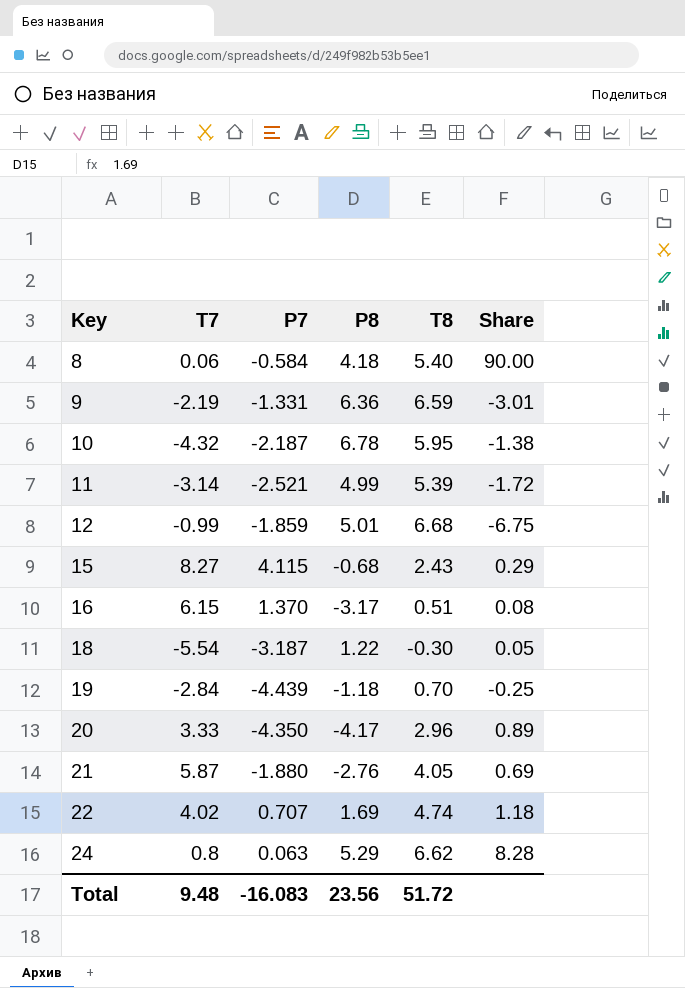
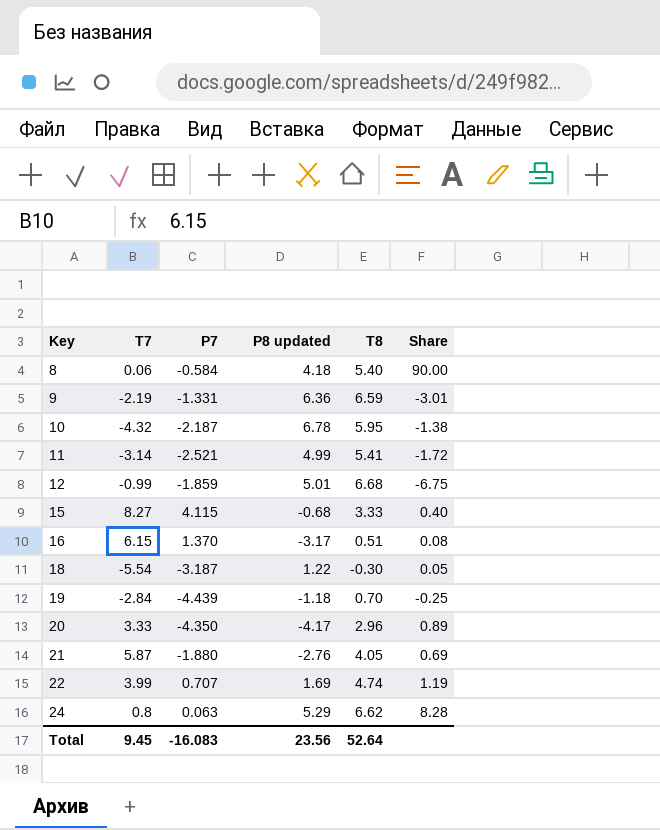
column name: P8 -> P8 updated
11 | T8: 5.39 -> 5.41
15 | T8: 2.43 -> 3.33
15 | Share: 0.29 -> 0.40
22 | T7: 4.02 -> 3.99
22 | Share: 1.18 -> 1.19
Total | T7: 9.48 -> 9.45
Total | T8: 51.72 -> 52.64

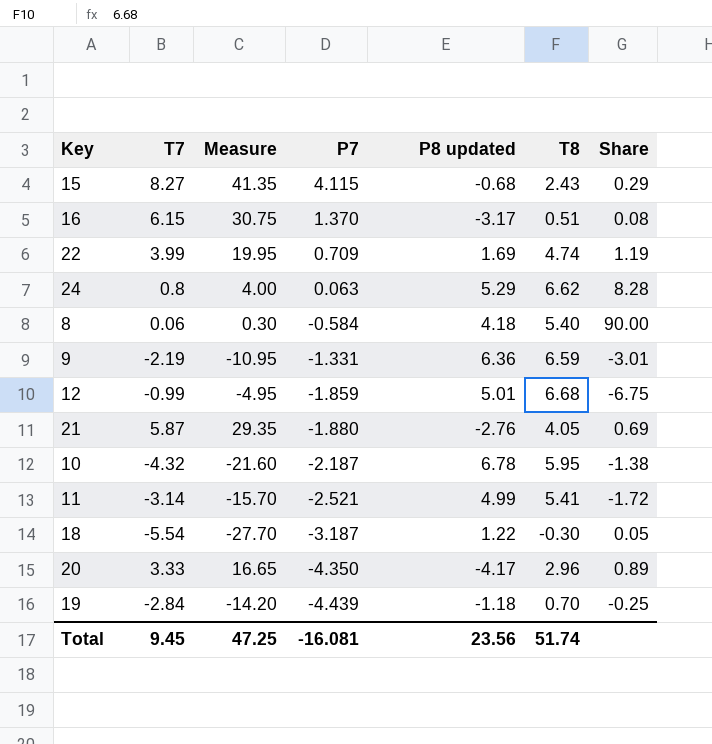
row order: Key ascending -> P7 descending
column Measure | formula: none -> [T7] * 5
15 | T8: 3.33 -> 2.43
15 | Share: 0.40 -> 0.29
22 | P7: 0.707 -> 0.709
Total | P7: -16.083 -> -16.081
Total | T8: 52.64 -> 51.74

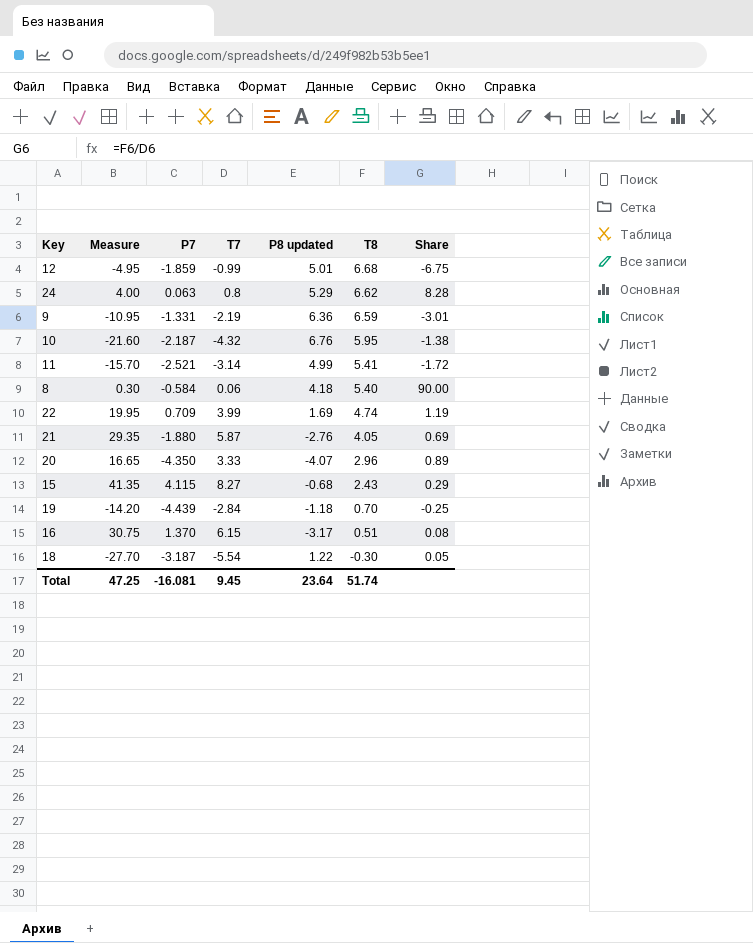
row order: P7 descending -> T8 descending
column T7 | position: 2 -> 4
10 | P8 updated: 6.78 -> 6.76
20 | P8 updated: -4.17 -> -4.07
Total | P8 updated: 23.56 -> 23.64

